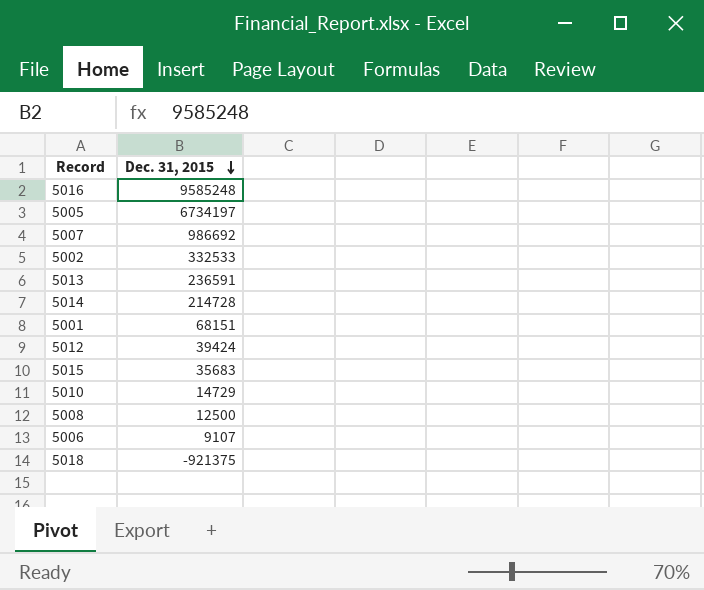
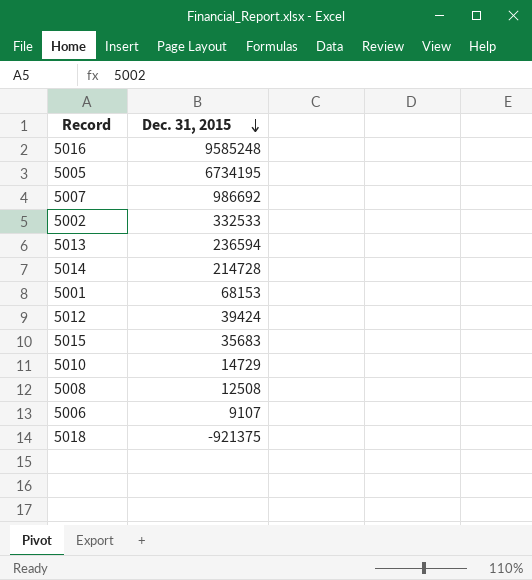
5005 | Dec. 31, 2015: 6734197 -> 6734195
5013 | Dec. 31, 2015: 236591 -> 236594
5001 | Dec. 31, 2015: 68151 -> 68153
5008 | Dec. 31, 2015: 12500 -> 12508

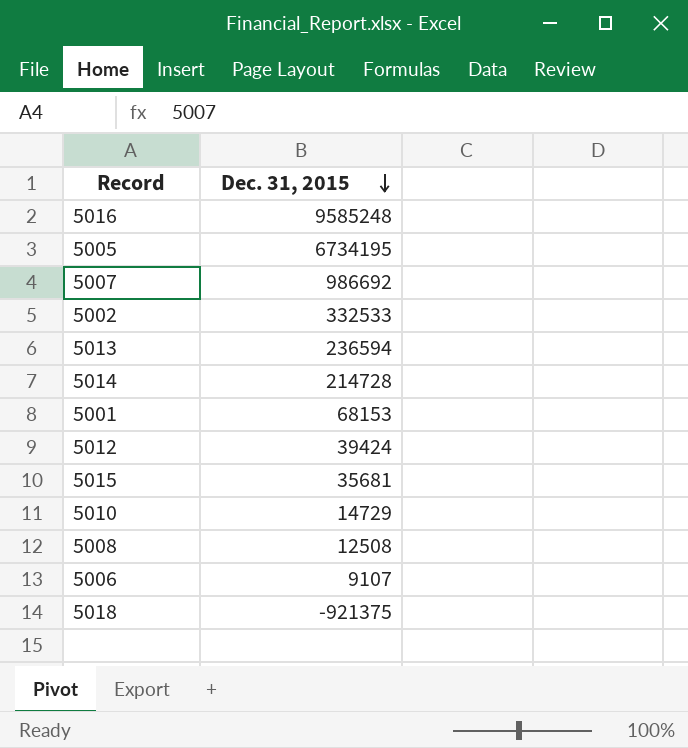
5015 | Dec. 31, 2015: 35683 -> 35681

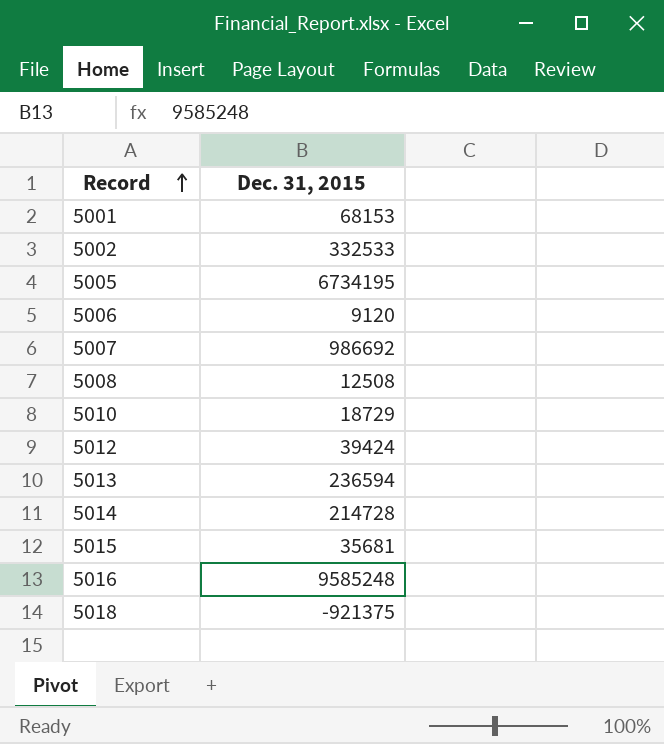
row order: Dec. 31, 2015 descending -> Record ascending
5006 | Dec. 31, 2015: 9107 -> 9120
5010 | Dec. 31, 2015: 14729 -> 18729

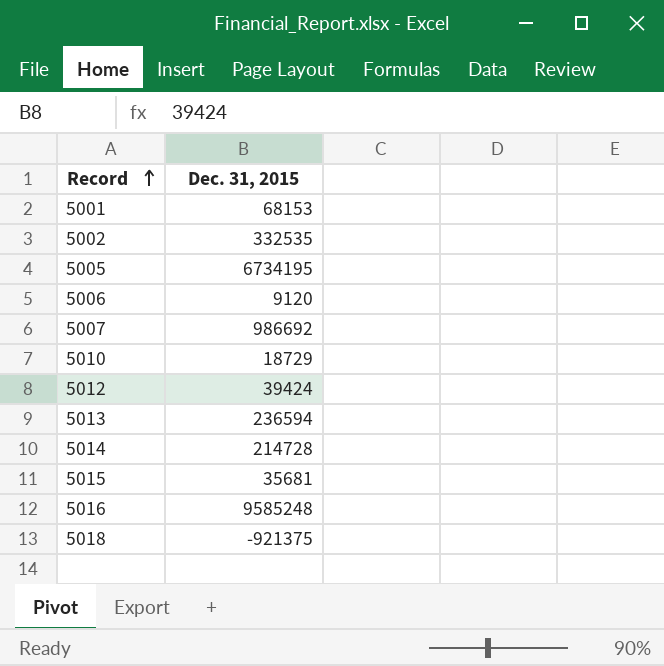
row 5008: 12508 -> none
5002 | Dec. 31, 2015: 332533 -> 332535

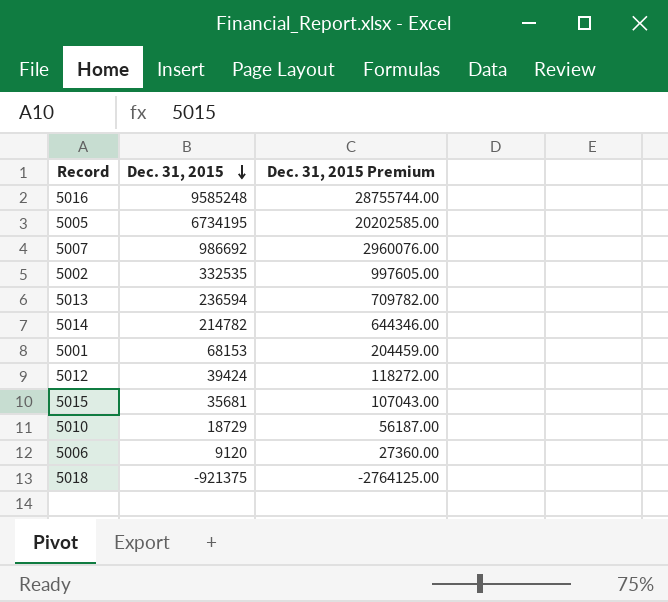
row order: Record ascending -> Dec. 31, 2015 descending
column Dec. 31, 2015 Premium | formula: none -> [Dec. 31, 2015] * 3
5014 | Dec. 31, 2015: 214728 -> 214782

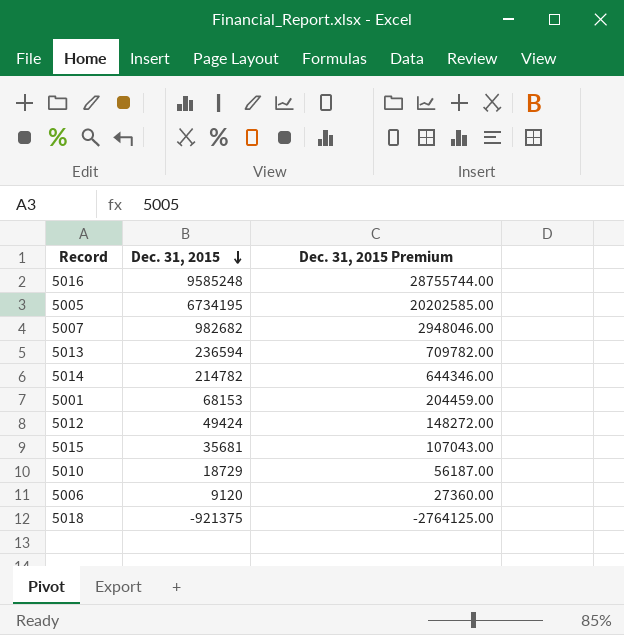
row 5002: 332535 | 997605.00 -> none
5007 | Dec. 31, 2015: 986692 -> 982682
5007 | Dec. 31, 2015 Premium: 2960076.00 -> 2948046.00
5012 | Dec. 31, 2015: 39424 -> 49424
5012 | Dec. 31, 2015 Premium: 118272.00 -> 148272.00

